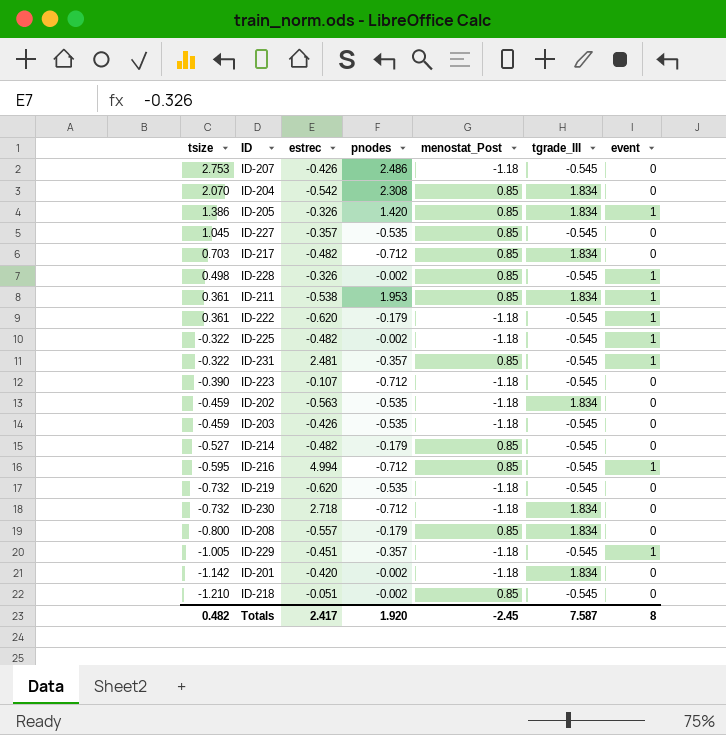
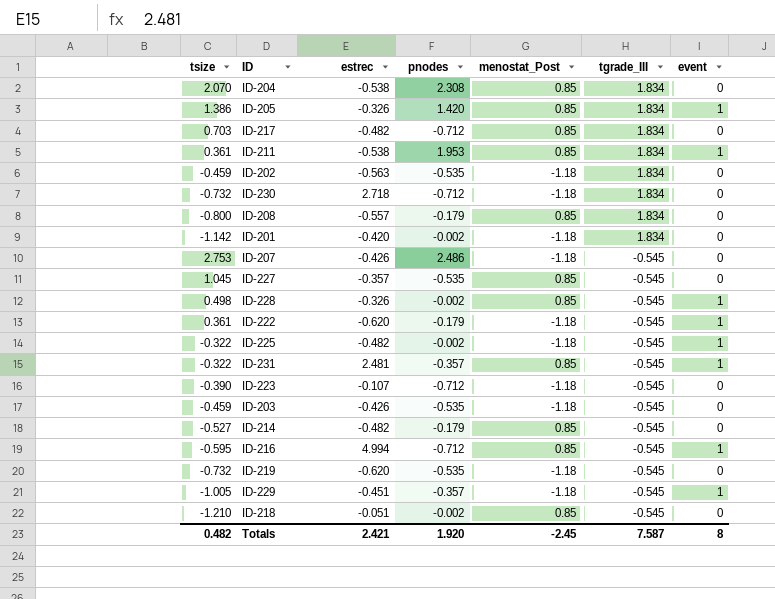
row order: tsize descending -> tgrade_III descending
ID-204 | estrec: -0.542 -> -0.538
Totals | estrec: 2.417 -> 2.421

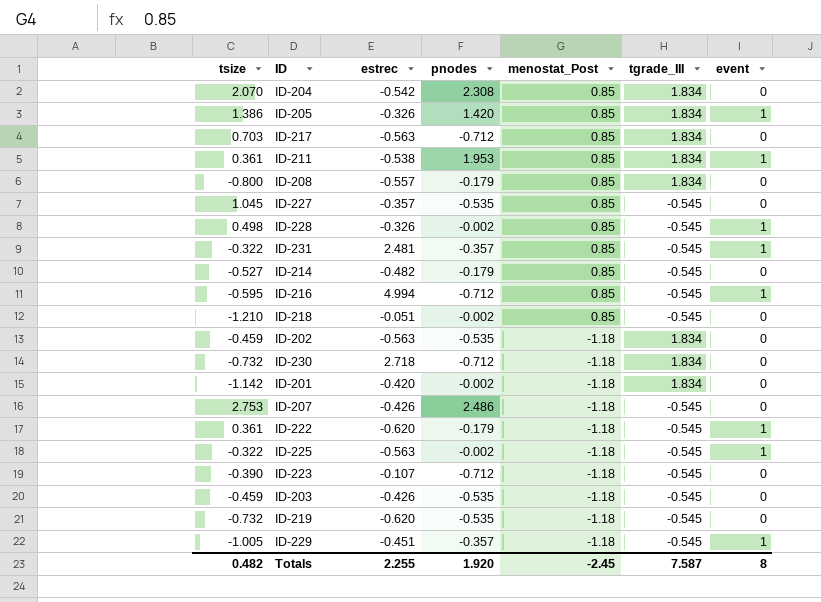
row order: tgrade_III descending -> menostat_Post descending
ID-204 | estrec: -0.538 -> -0.542
ID-217 | estrec: -0.482 -> -0.563
ID-225 | estrec: -0.482 -> -0.563
Totals | estrec: 2.421 -> 2.255

